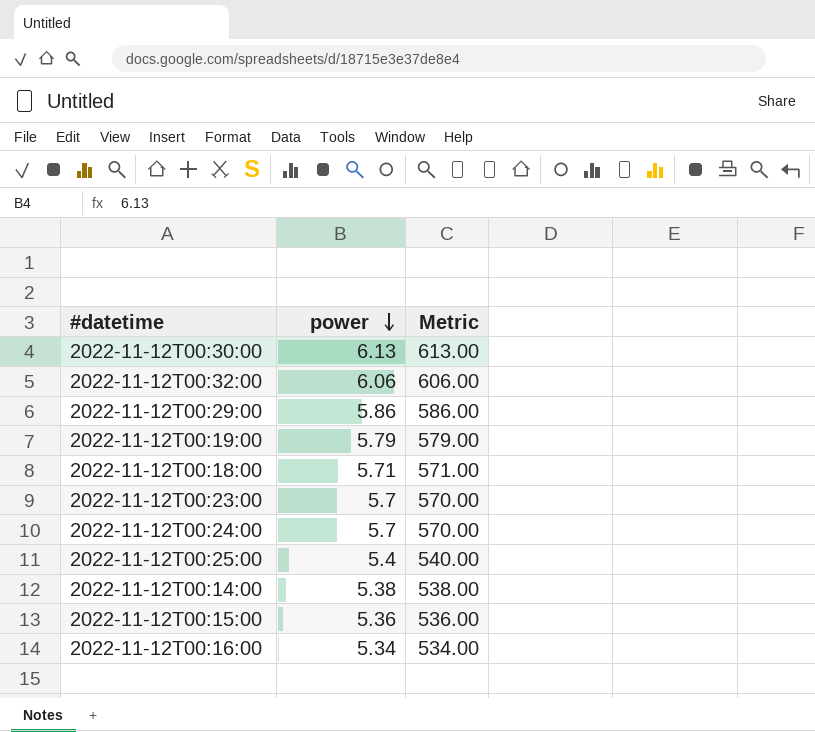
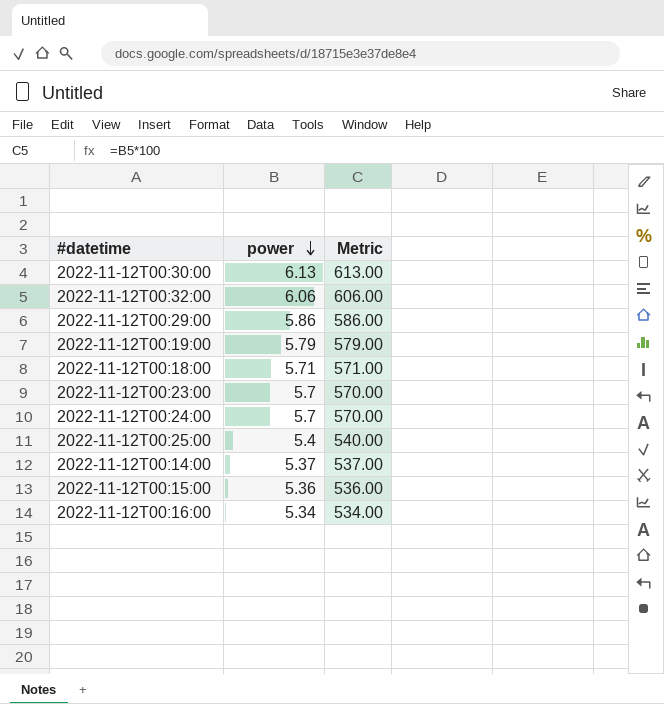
2022-11-12T00:14:00 | power: 5.38 -> 5.37
2022-11-12T00:14:00 | Metric: 538.00 -> 537.00

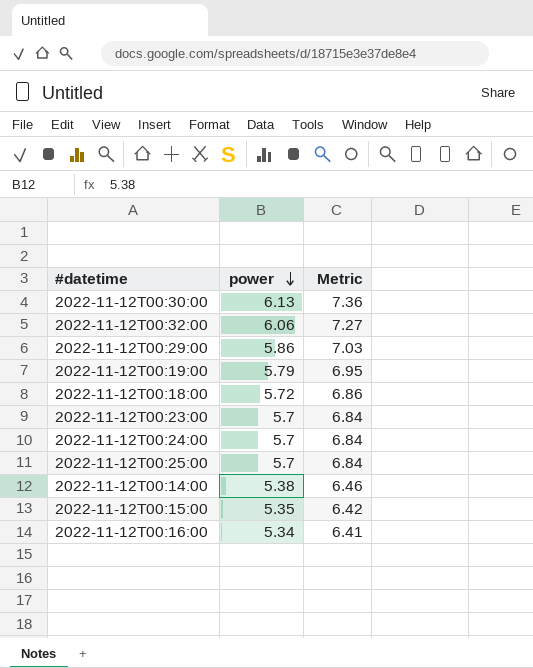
column Metric | formula: [power] * 100 -> [power] * 1.2
2022-11-12T00:18:00 | power: 5.71 -> 5.72
2022-11-12T00:25:00 | power: 5.4 -> 5.7
2022-11-12T00:14:00 | power: 5.37 -> 5.38
2022-11-12T00:15:00 | power: 5.36 -> 5.35

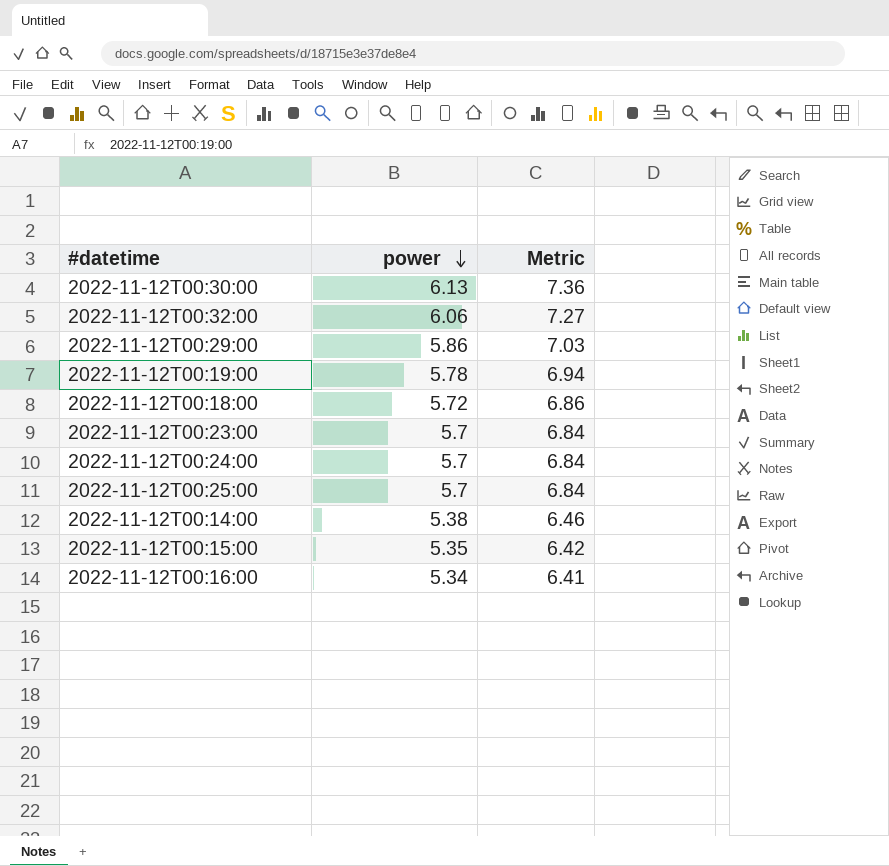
2022-11-12T00:19:00 | power: 5.79 -> 5.78
2022-11-12T00:19:00 | Metric: 6.95 -> 6.94

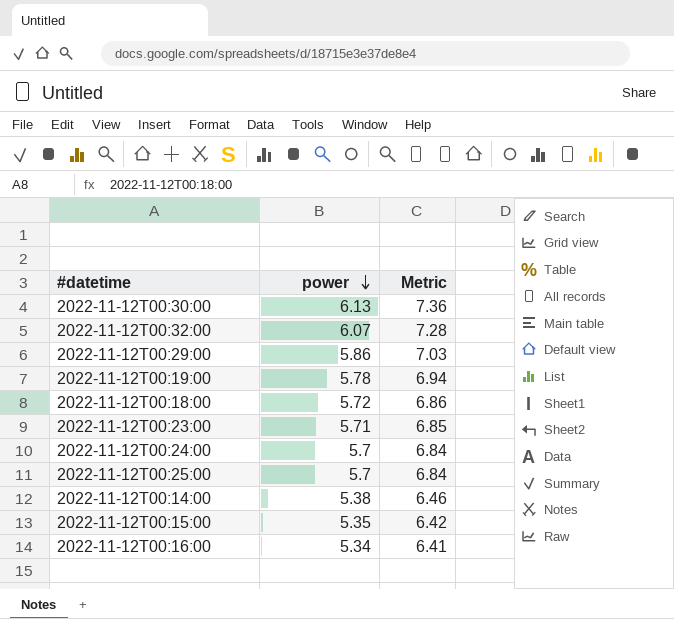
2022-11-12T00:32:00 | power: 6.06 -> 6.07
2022-11-12T00:32:00 | Metric: 7.27 -> 7.28
2022-11-12T00:23:00 | power: 5.7 -> 5.71
2022-11-12T00:23:00 | Metric: 6.84 -> 6.85

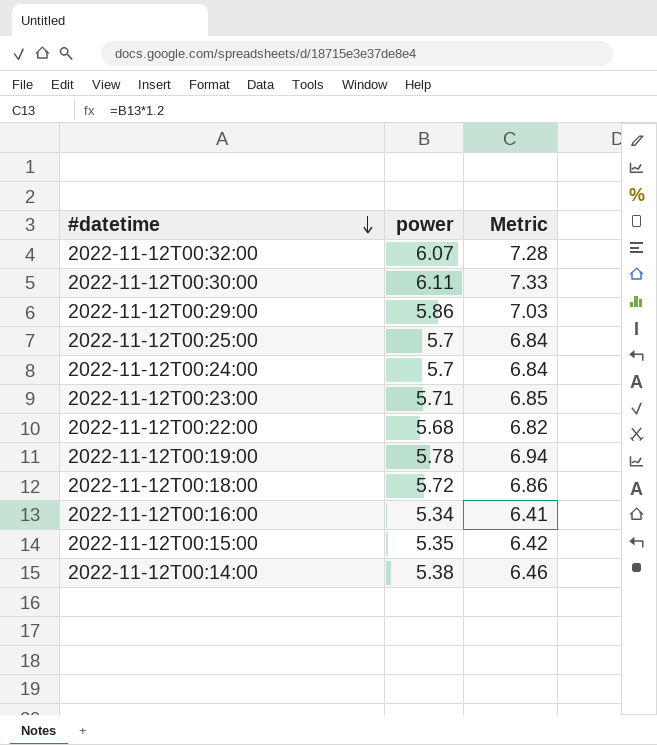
row order: power descending -> #datetime descending
2022-11-12T00:30:00 | power: 6.13 -> 6.11
2022-11-12T00:30:00 | Metric: 7.36 -> 7.33
row 2022-11-12T00:22:00: none -> 5.68 | 6.82

